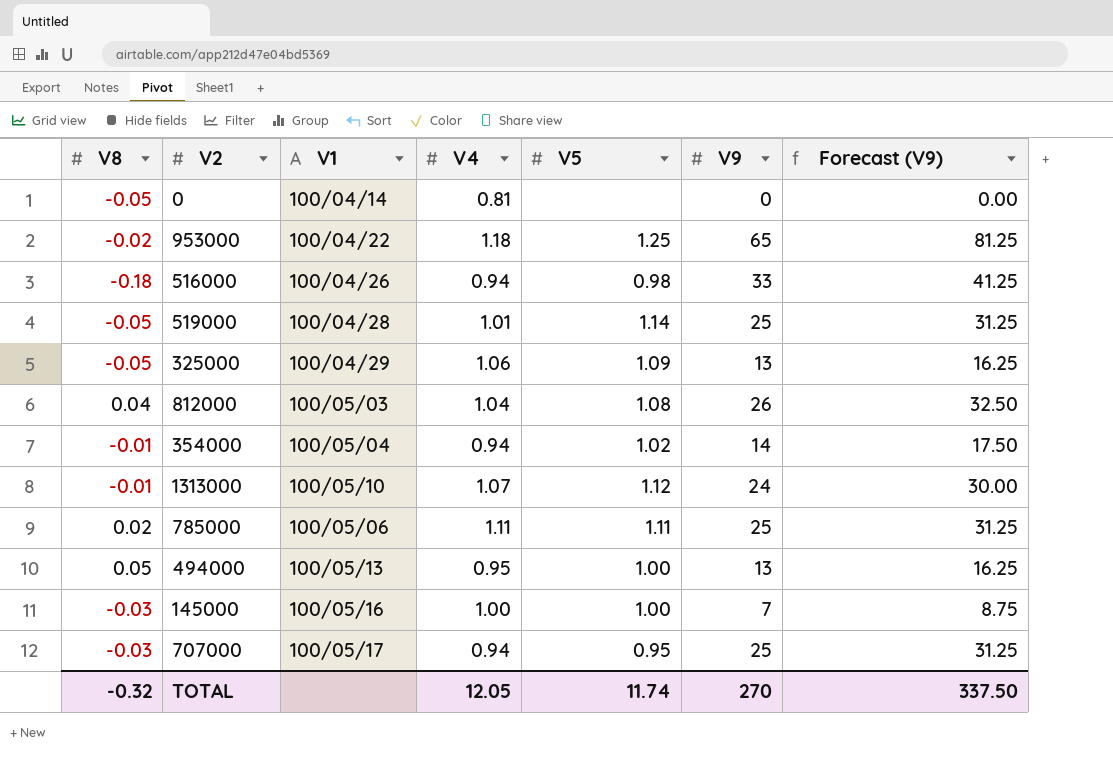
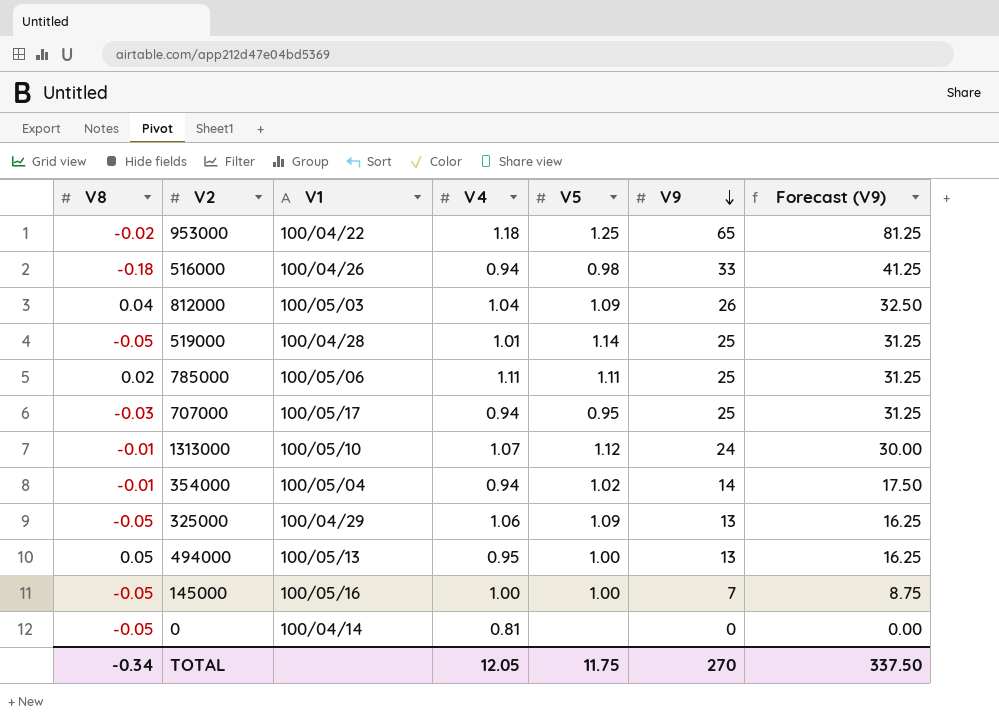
row order: none -> V9 descending
812000 | V5: 1.08 -> 1.09
145000 | V8: -0.03 -> -0.05
TOTAL | V8: -0.32 -> -0.34
TOTAL | V5: 11.74 -> 11.75

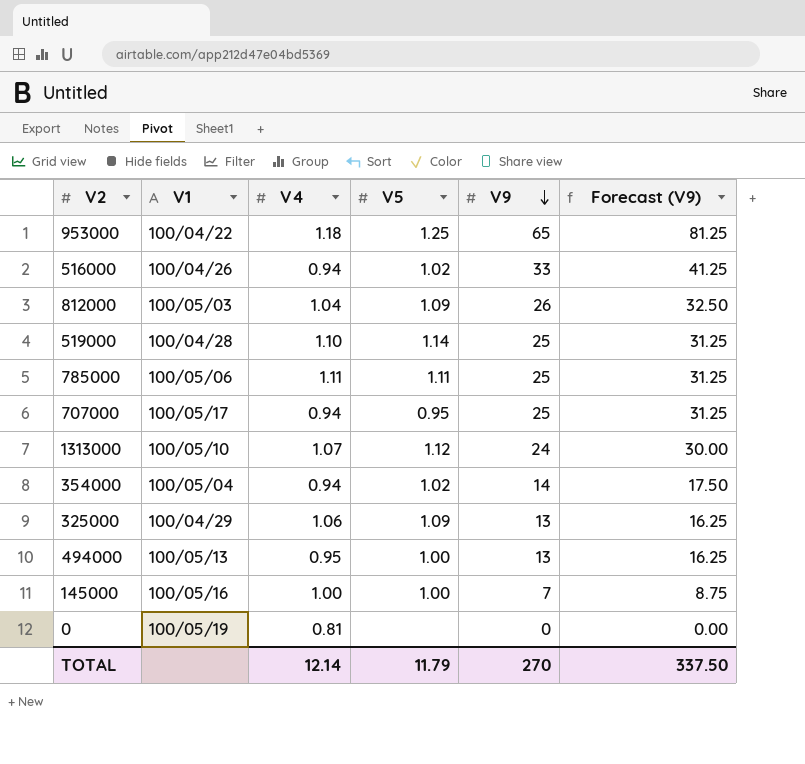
column V8 | position: 1 -> none
516000 | V5: 0.98 -> 1.02
519000 | V4: 1.01 -> 1.10
0 | V1: 100/04/14 -> 100/05/19
TOTAL | V4: 12.05 -> 12.14
TOTAL | V5: 11.75 -> 11.79

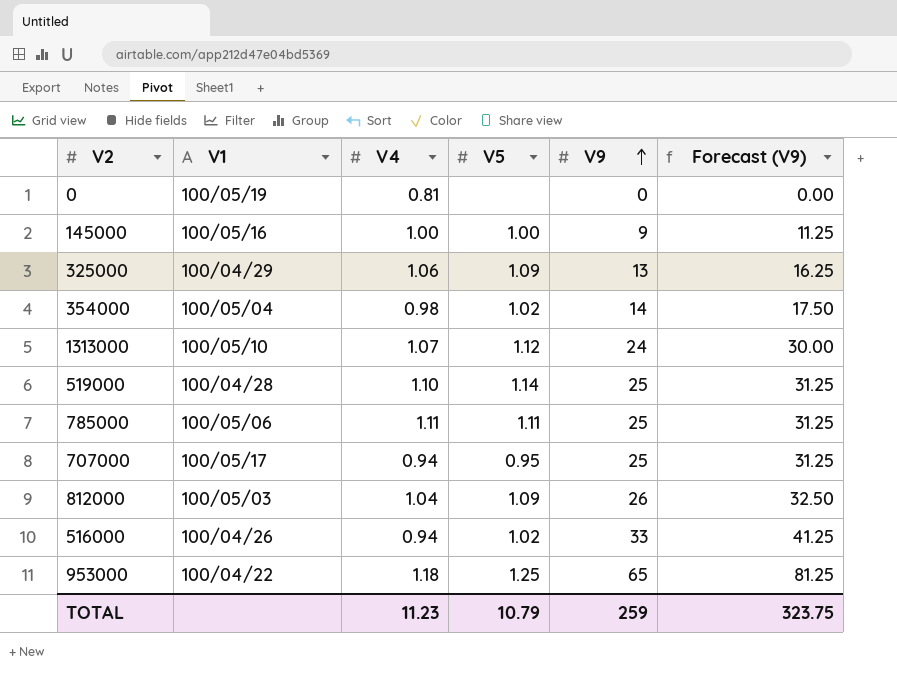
row order: V9 descending -> V9 ascending
row 494000: 100/05/13 | 0.95 | 1.00 | 13 | 16.25 -> none
145000 | V9: 7 -> 9
145000 | Forecast (V9): 8.75 -> 11.25
354000 | V4: 0.94 -> 0.98
TOTAL | V4: 12.14 -> 11.23
TOTAL | V5: 11.79 -> 10.79
TOTAL | V9: 270 -> 259
TOTAL | Forecast (V9): 337.50 -> 323.75

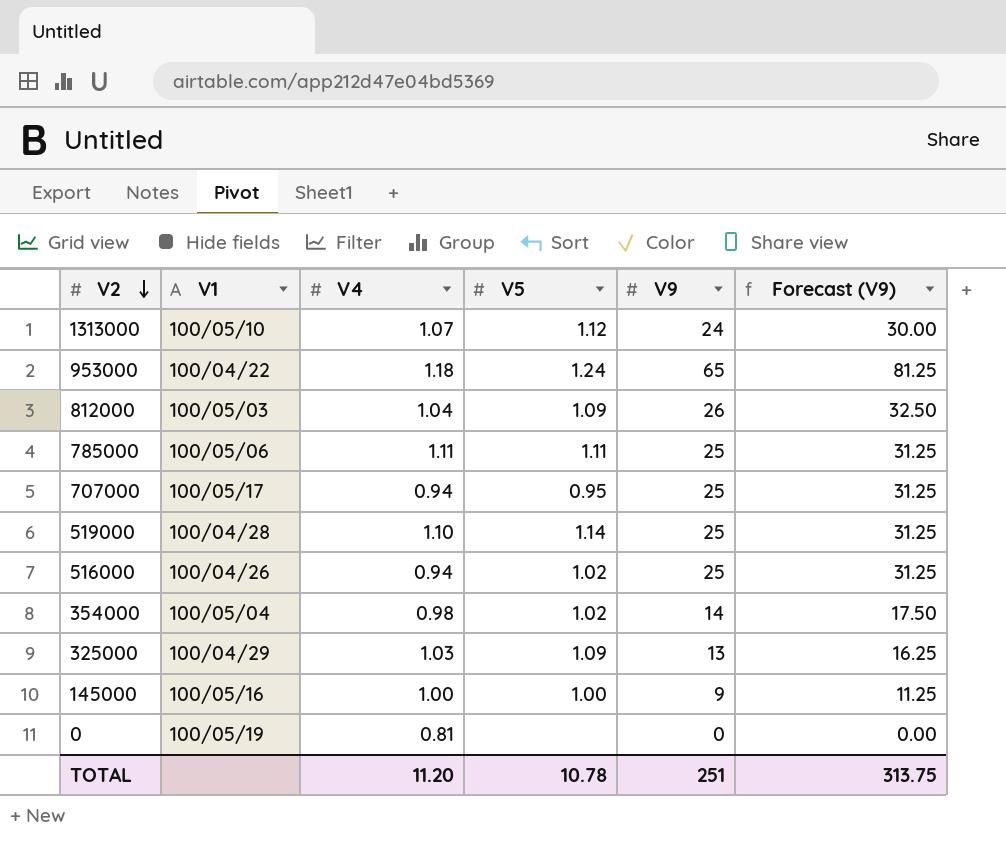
row order: V9 ascending -> V2 descending
953000 | V5: 1.25 -> 1.24
516000 | V9: 33 -> 25
516000 | Forecast (V9): 41.25 -> 31.25
325000 | V4: 1.06 -> 1.03
TOTAL | V4: 11.23 -> 11.20
TOTAL | V5: 10.79 -> 10.78
TOTAL | V9: 259 -> 251
TOTAL | Forecast (V9): 323.75 -> 313.75

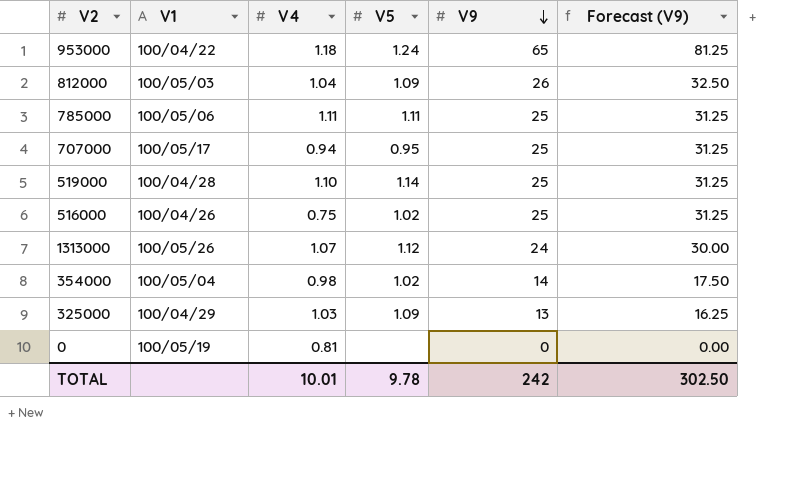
row order: V2 descending -> V9 descending
row 145000: 100/05/16 | 1.00 | 1.00 | 9 | 11.25 -> none
516000 | V4: 0.94 -> 0.75
1313000 | V1: 100/05/10 -> 100/05/26
TOTAL | V4: 11.20 -> 10.01
TOTAL | V5: 10.78 -> 9.78
TOTAL | V9: 251 -> 242
TOTAL | Forecast (V9): 313.75 -> 302.50

